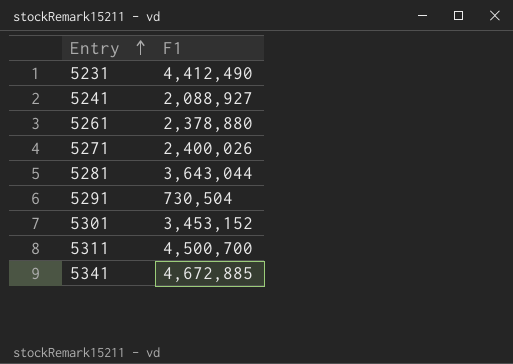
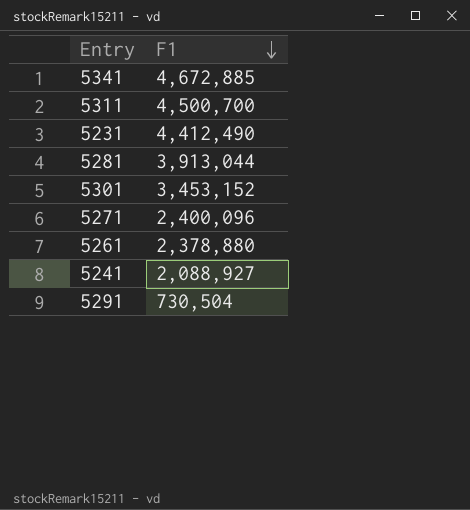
row order: Entry ascending -> F1 descending
5281 | F1: 3,643,044 -> 3,913,044
5271 | F1: 2,400,026 -> 2,400,096

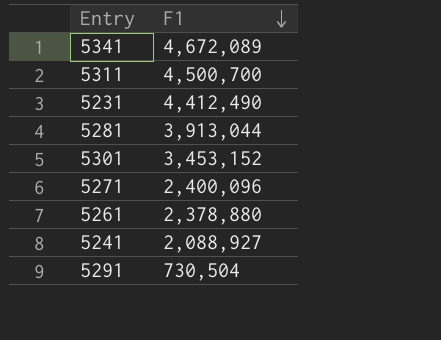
5341 | F1: 4,672,885 -> 4,672,089

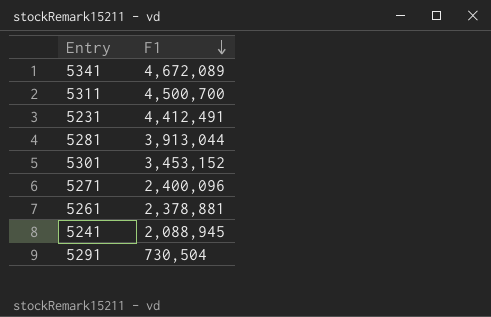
5231 | F1: 4,412,490 -> 4,412,491
5261 | F1: 2,378,880 -> 2,378,881
5241 | F1: 2,088,927 -> 2,088,945

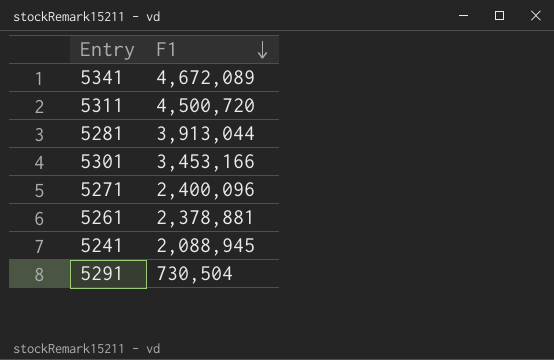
row 5231: 4,412,491 -> none
5311 | F1: 4,500,700 -> 4,500,720
5301 | F1: 3,453,152 -> 3,453,166

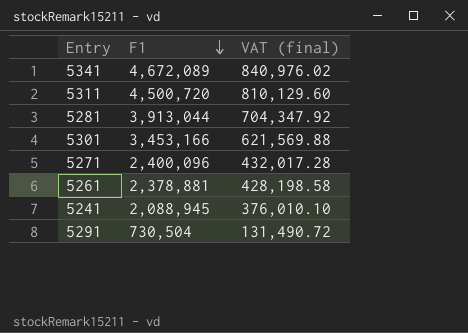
column VAT (final) | formula: none -> [F1] * 0.18

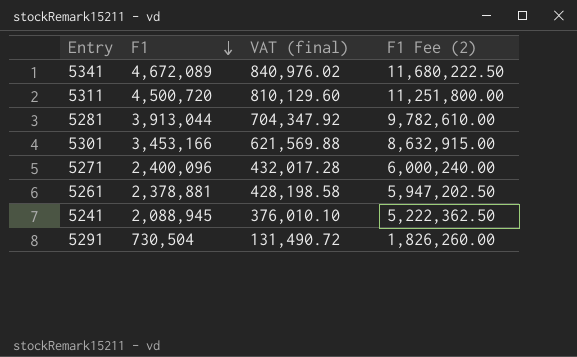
column F1 Fee (2) | formula: none -> [F1] * 2.5

